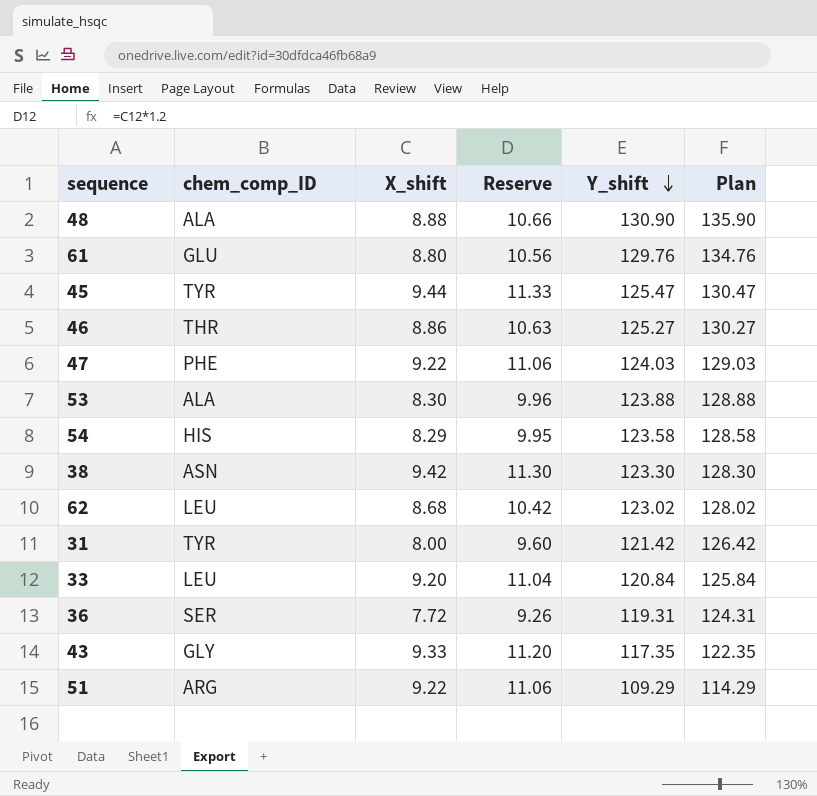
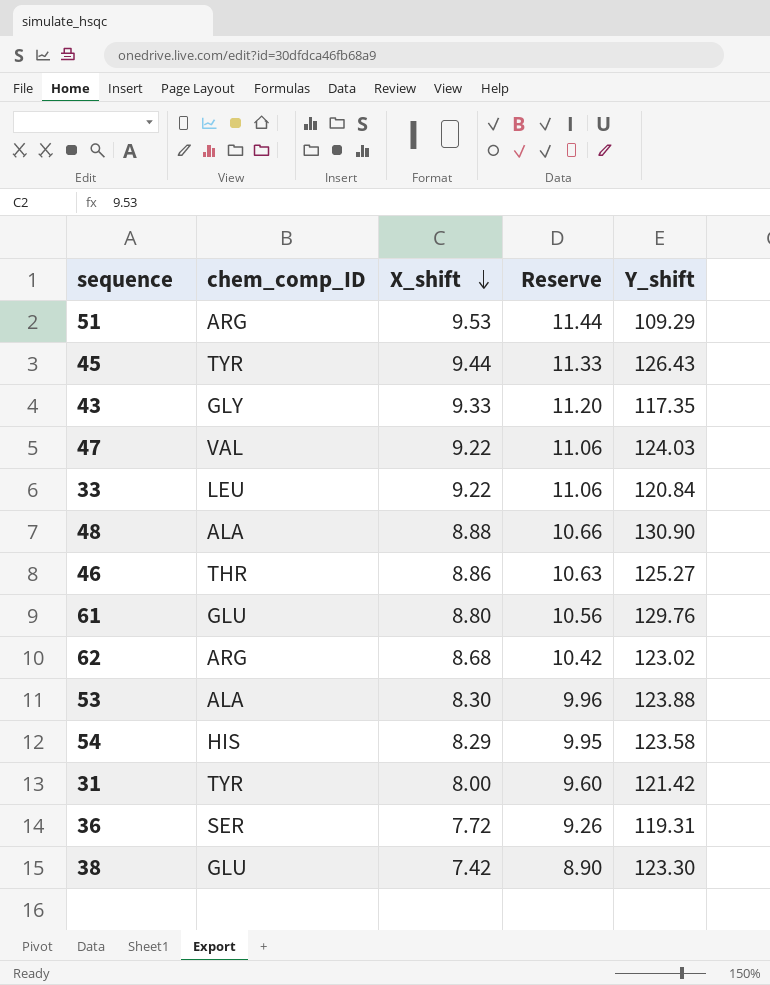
row order: Y_shift descending -> X_shift descending
column Plan | formula: [Y_shift] + 5 -> none
51 | X_shift: 9.22 -> 9.53
51 | Reserve: 11.06 -> 11.44
45 | Y_shift: 125.47 -> 126.43
47 | chem_comp_ID: PHE -> VAL
33 | X_shift: 9.20 -> 9.22
33 | Reserve: 11.04 -> 11.06
62 | chem_comp_ID: LEU -> ARG
38 | chem_comp_ID: ASN -> GLU
38 | X_shift: 9.42 -> 7.42
38 | Reserve: 11.30 -> 8.90

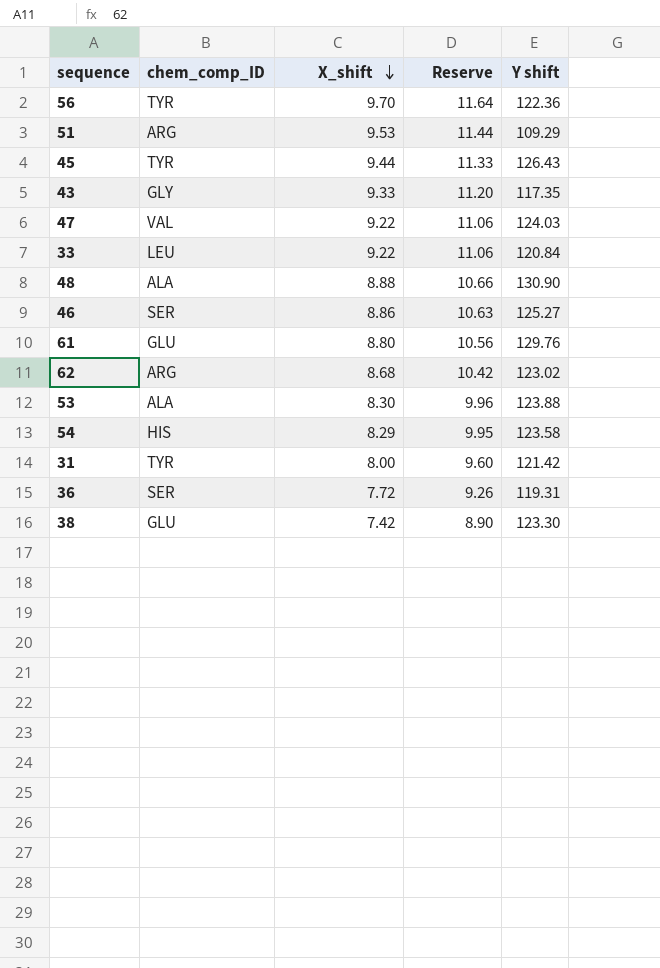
column name: Y_shift -> Y shift
row 56: none -> TYR | 9.70 | 11.64 | 122.36
46 | chem_comp_ID: THR -> SER

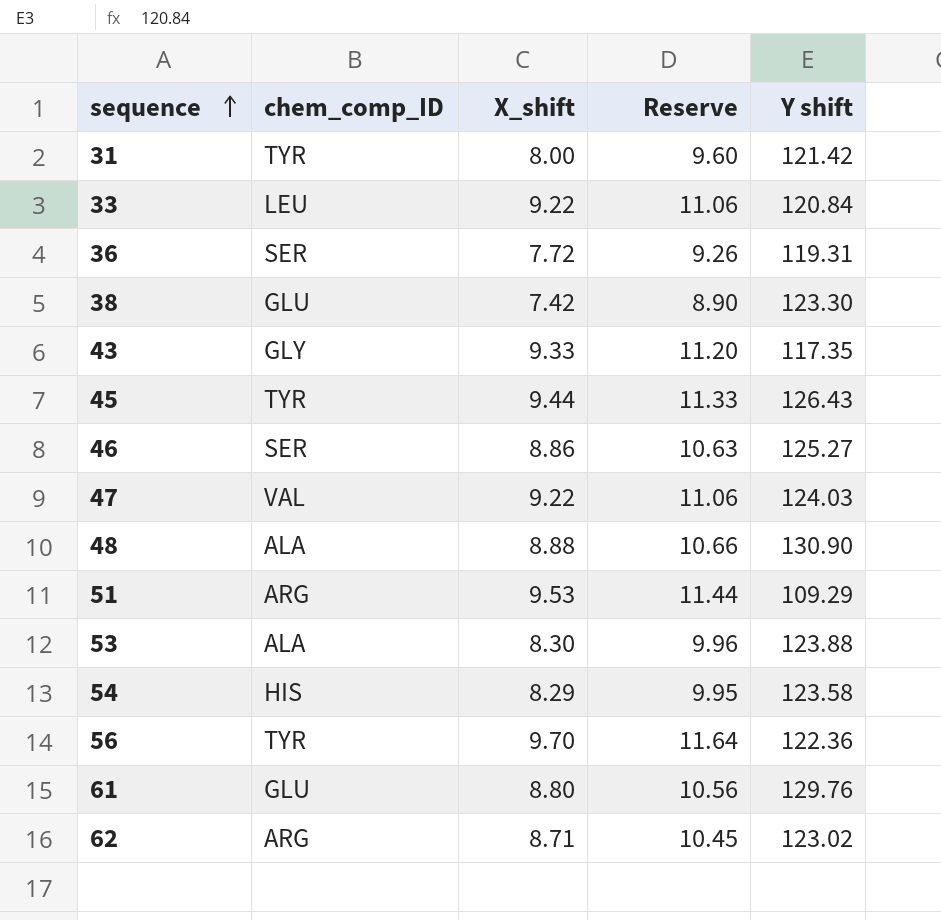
row order: X_shift descending -> sequence ascending
62 | X_shift: 8.68 -> 8.71
62 | Reserve: 10.42 -> 10.45

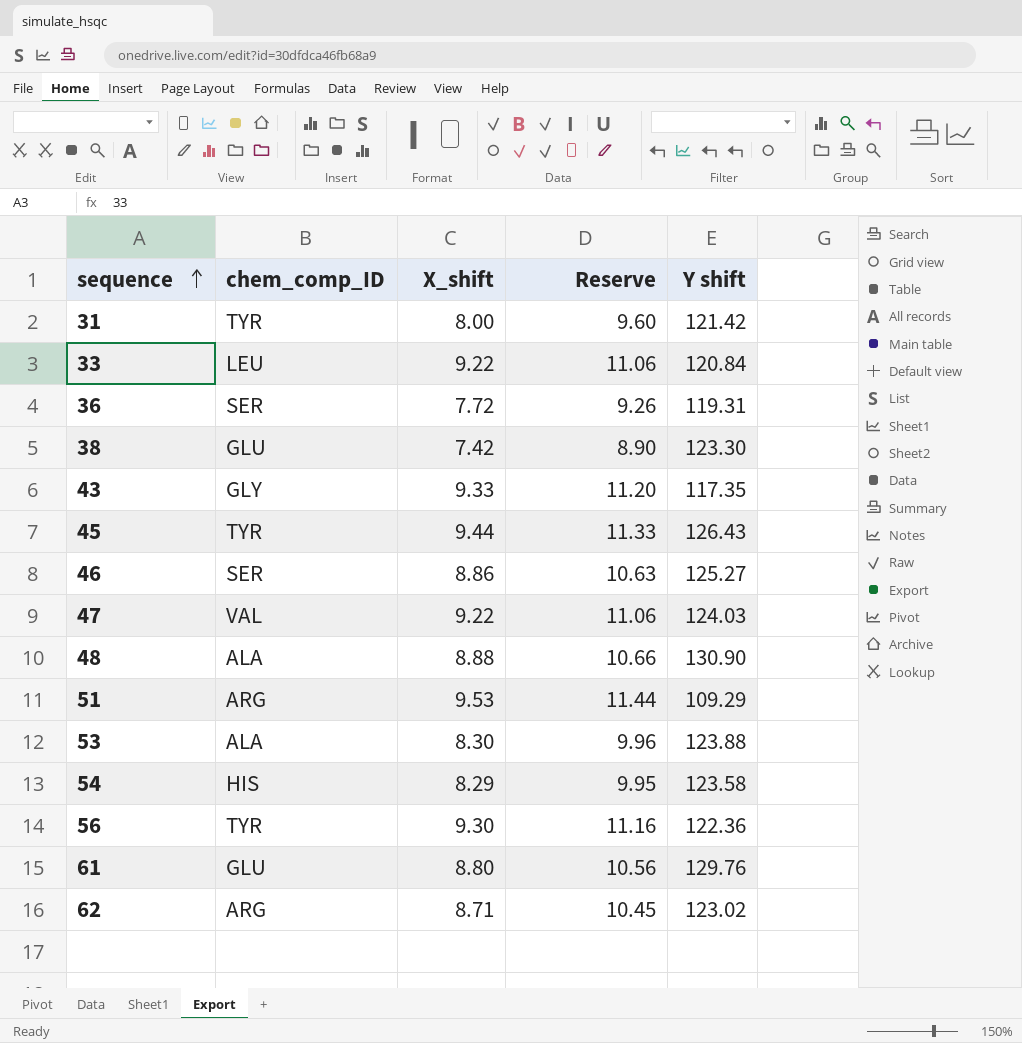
56 | X_shift: 9.70 -> 9.30
56 | Reserve: 11.64 -> 11.16

